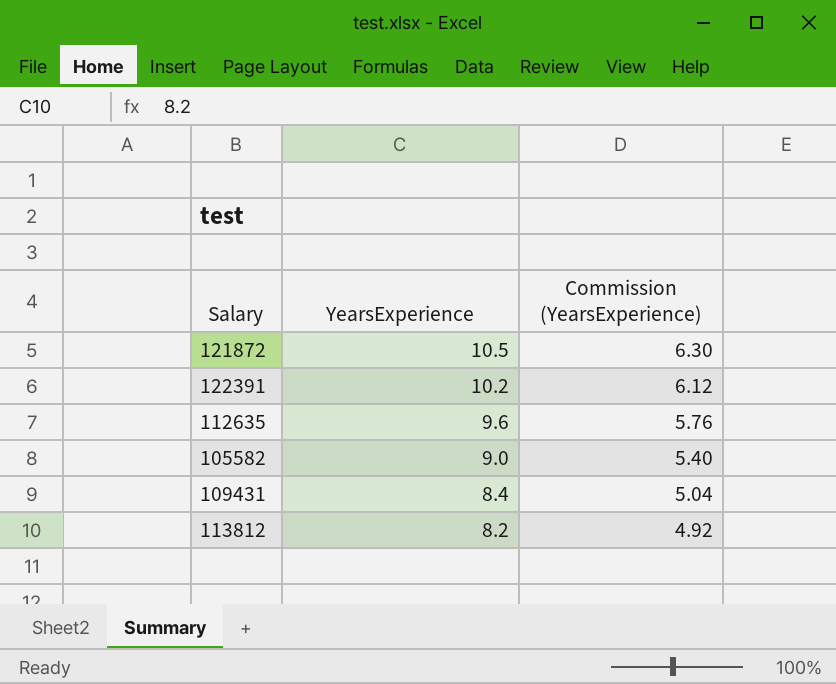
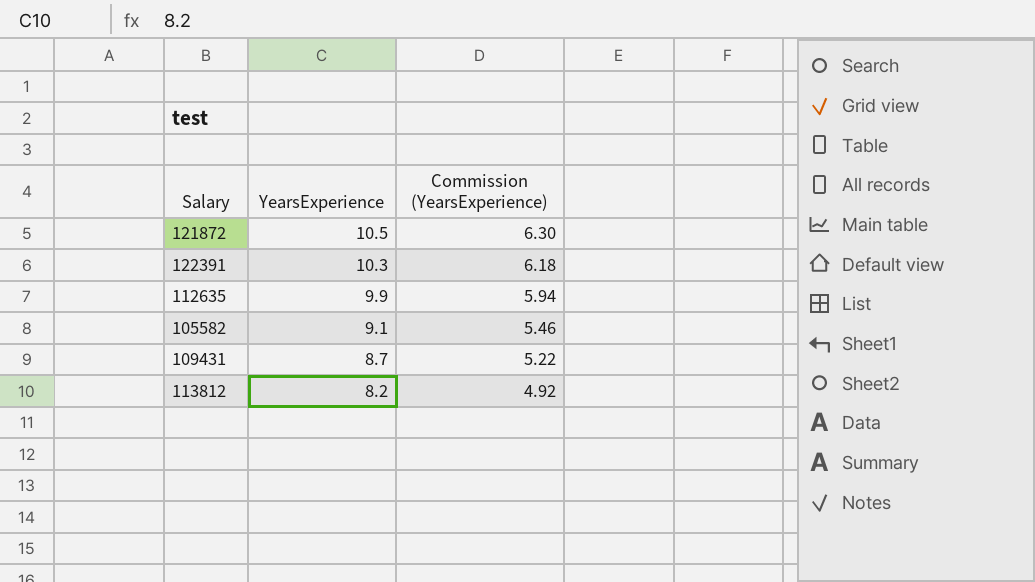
122391 | YearsExperience: 10.2 -> 10.3
122391 | Commission (YearsExperience): 6.12 -> 6.18
112635 | YearsExperience: 9.6 -> 9.9
112635 | Commission (YearsExperience): 5.76 -> 5.94
105582 | YearsExperience: 9.0 -> 9.1
105582 | Commission (YearsExperience): 5.40 -> 5.46
109431 | YearsExperience: 8.4 -> 8.7
109431 | Commission (YearsExperience): 5.04 -> 5.22

